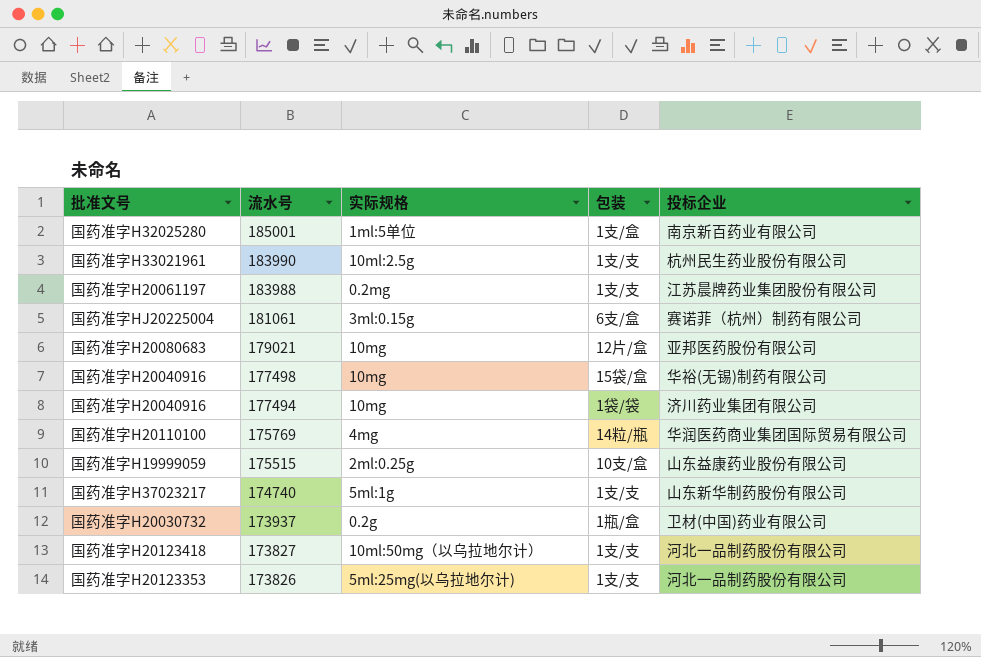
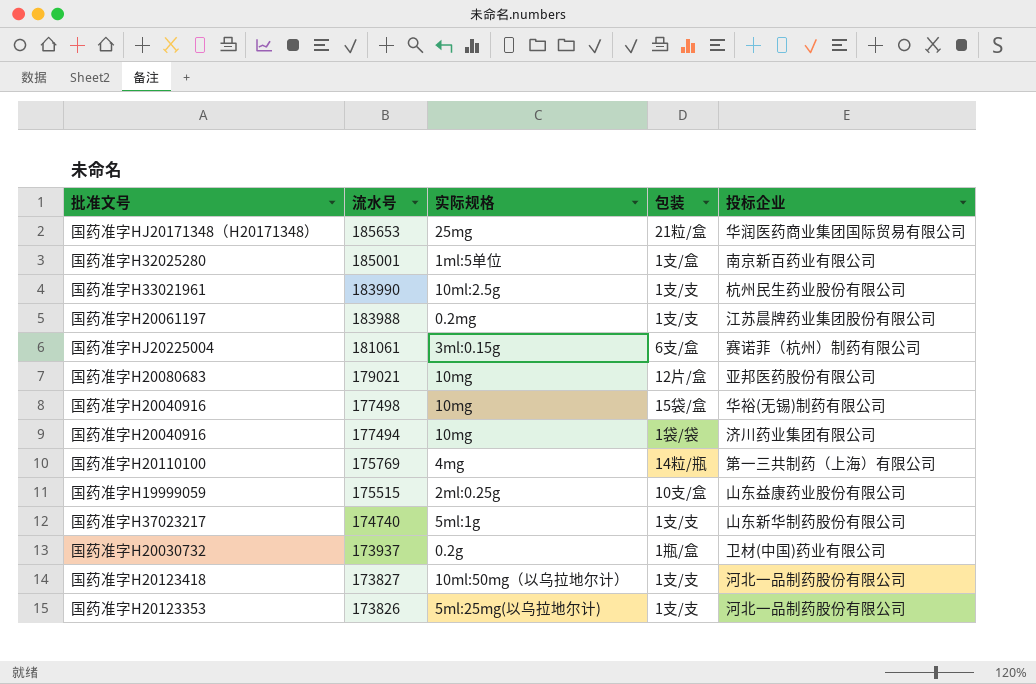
row 185653: none -> 国药准字HJ20171348（H20171348） | 25mg | 21粒/盒 | 华润医药商业集团国际贸易有限公司
175769 | 投标企业: 华润医药商业集团国际贸易有限公司 -> 第一三共制药（上海）有限公司

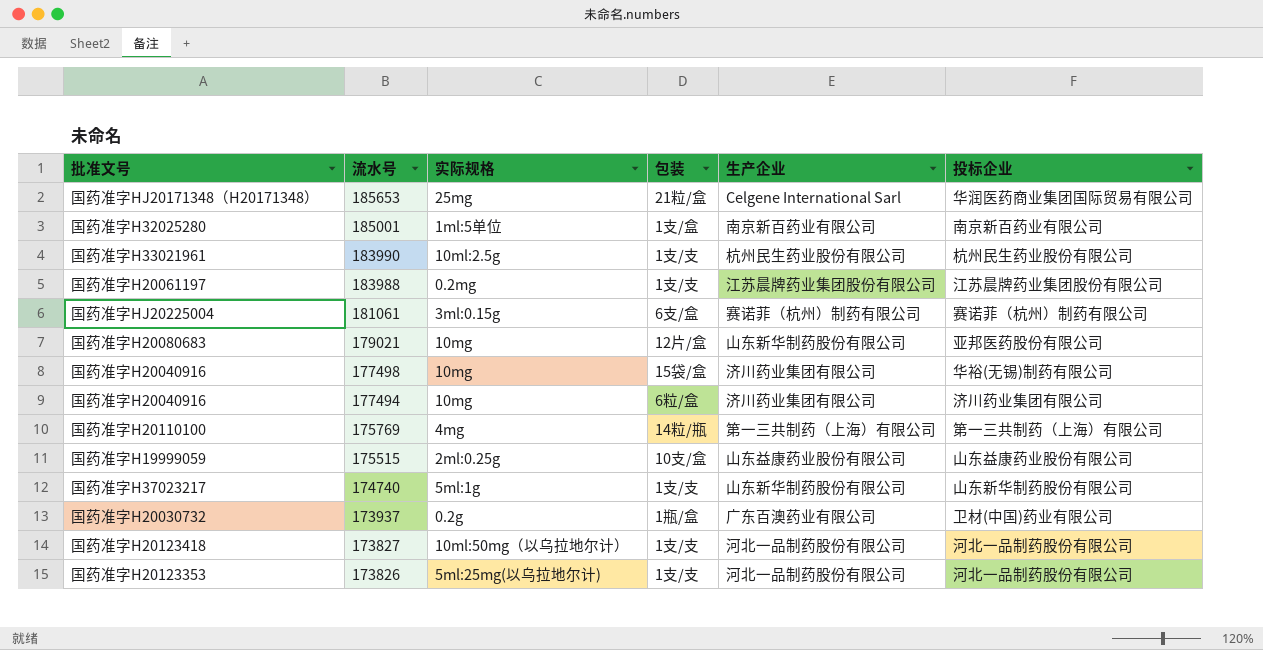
column 生产企业 | position: none -> 5
177494 | 包装: 1袋/袋 -> 6粒/盒

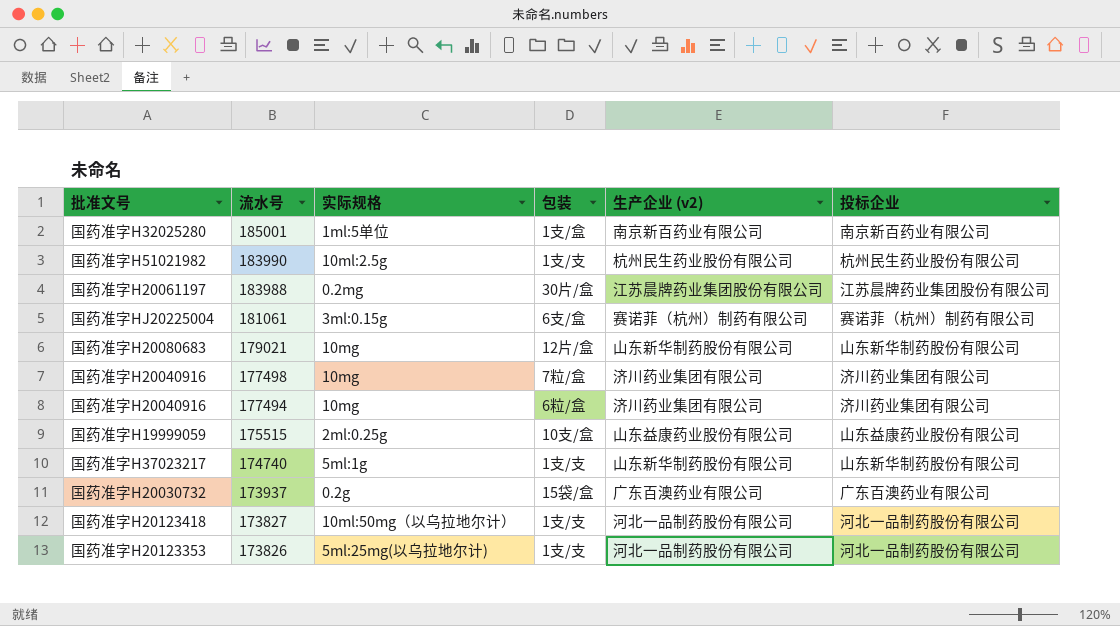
column name: 生产企业 -> 生产企业 (v2)
row 185653: 国药准字HJ20171348（H20171348） | 25mg | 21粒/盒 | Celgene International Sarl | 华润医药商业集团国际贸易有限公司 -> none
row 175769: 国药准字H20110100 | 4mg | 14粒/瓶 | 第一三共制药（上海）有限公司 | 第一三共制药（上海）有限公司 -> none
183990 | 批准文号: 国药准字H33021961 -> 国药准字H51021982
183988 | 包装: 1支/支 -> 30片/盒
179021 | 投标企业: 亚邦医药股份有限公司 -> 山东新华制药股份有限公司
177498 | 包装: 15袋/盒 -> 7粒/盒
177498 | 投标企业: 华裕(无锡)制药有限公司 -> 济川药业集团有限公司
173937 | 包装: 1瓶/盒 -> 15袋/盒
173937 | 投标企业: 卫材(中国)药业有限公司 -> 广东百澳药业有限公司

